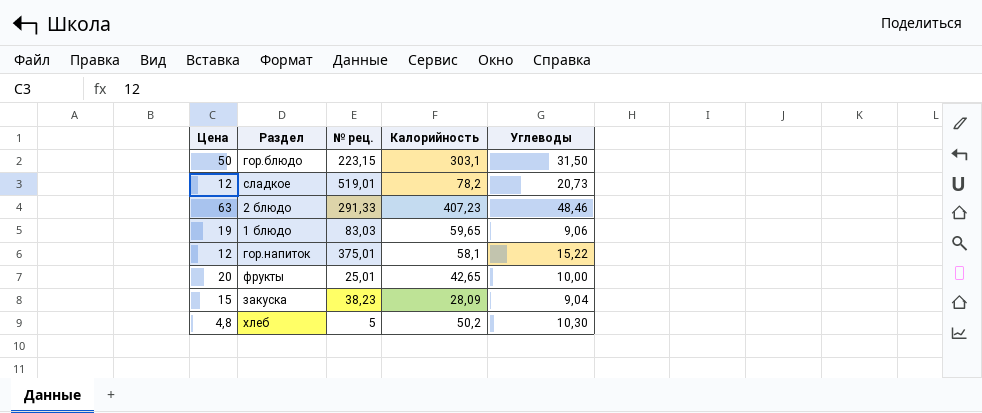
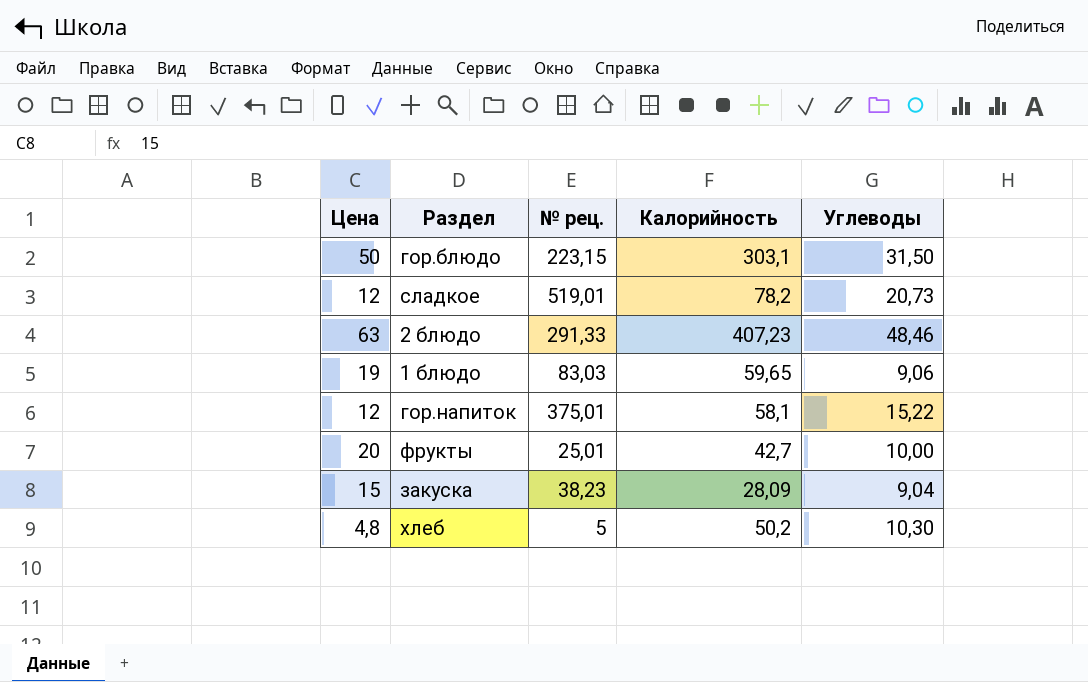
фрукты | Калорийность: 42,65 -> 42,7

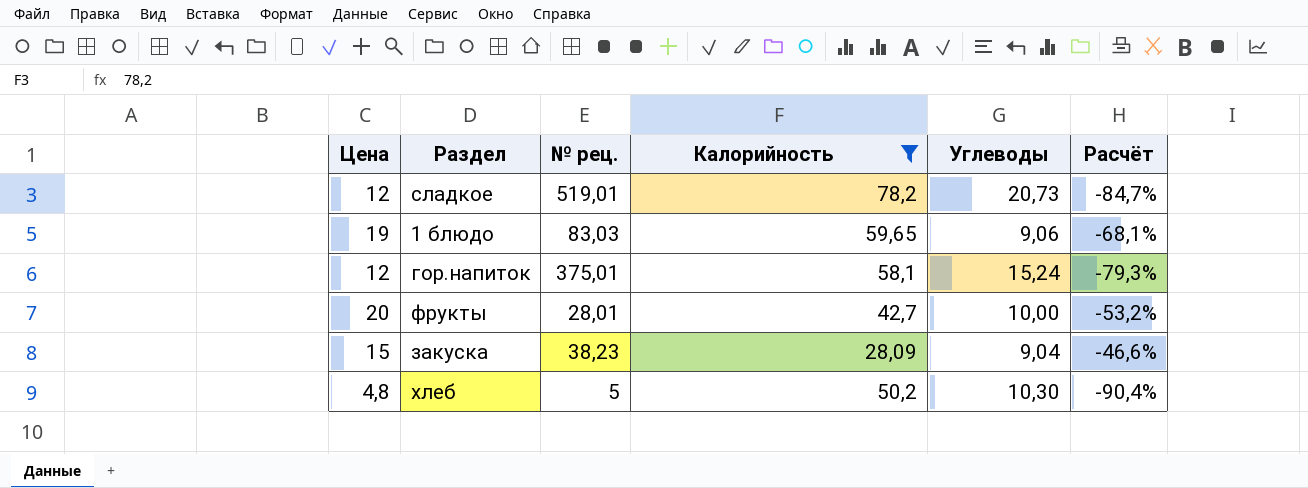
filter: none -> Калорийность <= 78,2
column Расчёт | formula: none -> ([Цена] - [Калорийность]) / [Калорийность]
гор.напиток | Углеводы: 15,22 -> 15,24
фрукты | № рец.: 25,01 -> 28,01

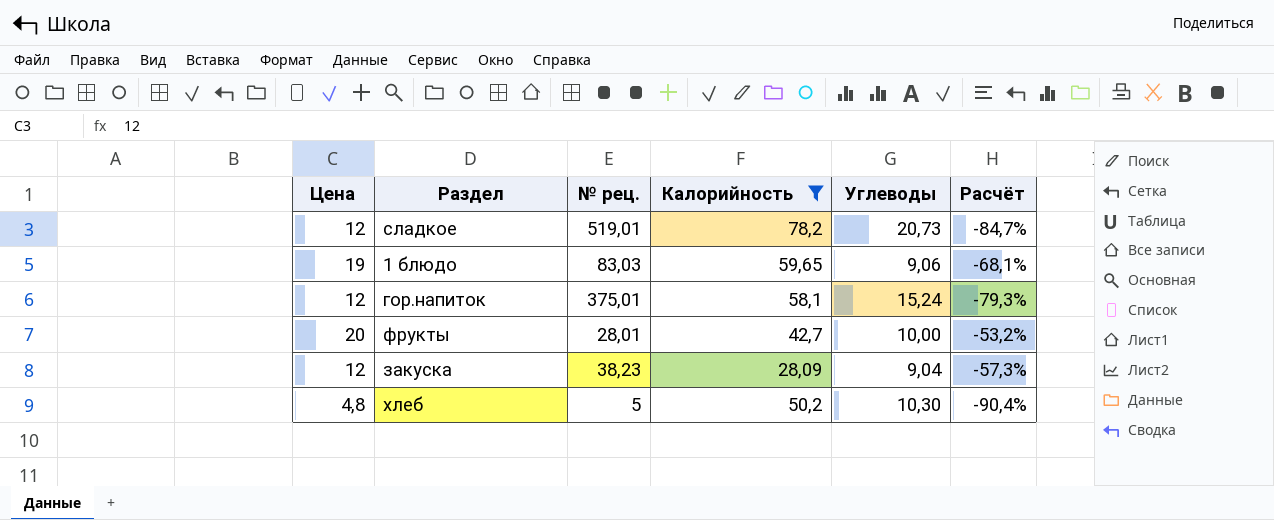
закуска | Цена: 15 -> 12
закуска | Расчёт: -46,6% -> -57,3%

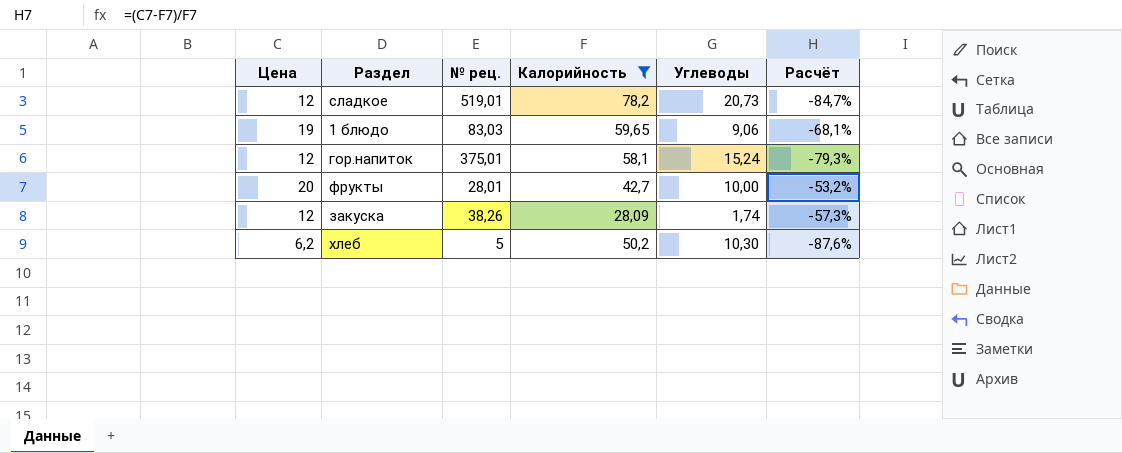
закуска | № рец.: 38,23 -> 38,26
закуска | Углеводы: 9,04 -> 1,74
хлеб | Цена: 4,8 -> 6,2
хлеб | Расчёт: -90,4% -> -87,6%

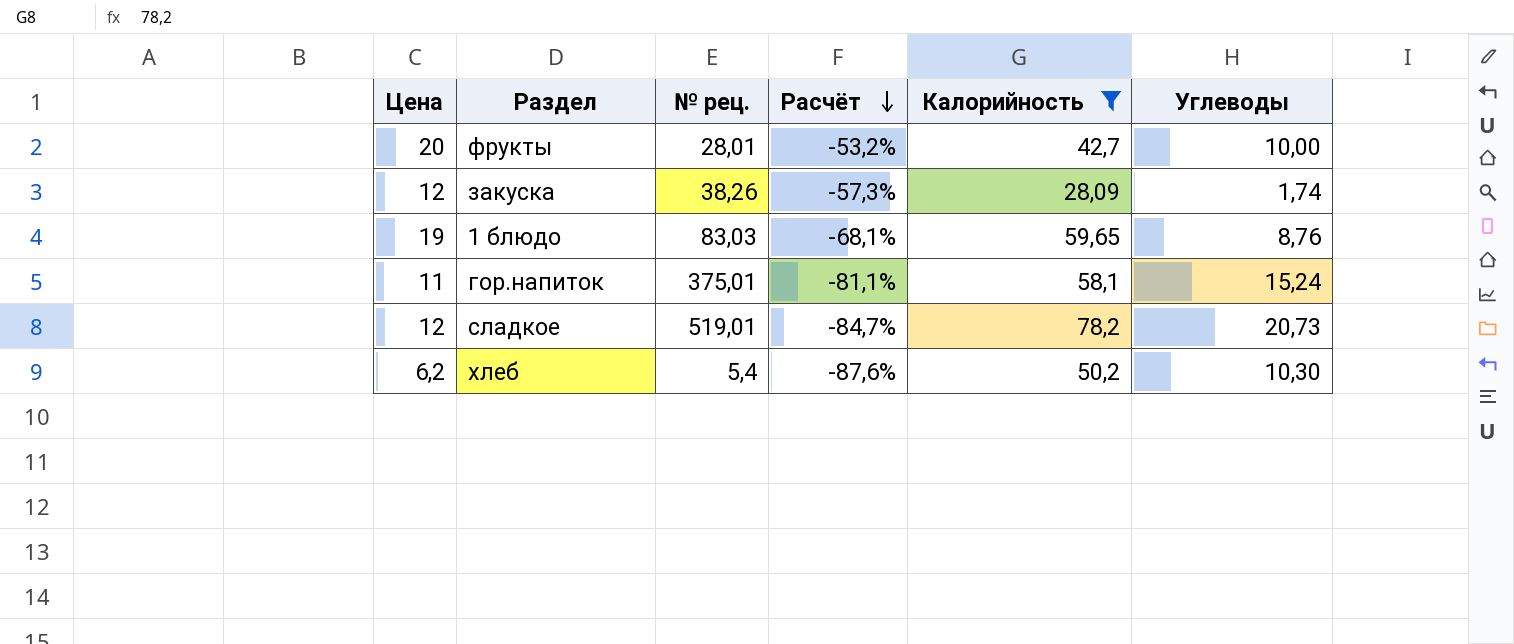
row order: none -> Расчёт descending
column Расчёт | position: 6 -> 4
1 блюдо | Углеводы: 9,06 -> 8,76
гор.напиток | Цена: 12 -> 11
гор.напиток | Расчёт: -79,3% -> -81,1%
хлеб | № рец.: 5 -> 5,4

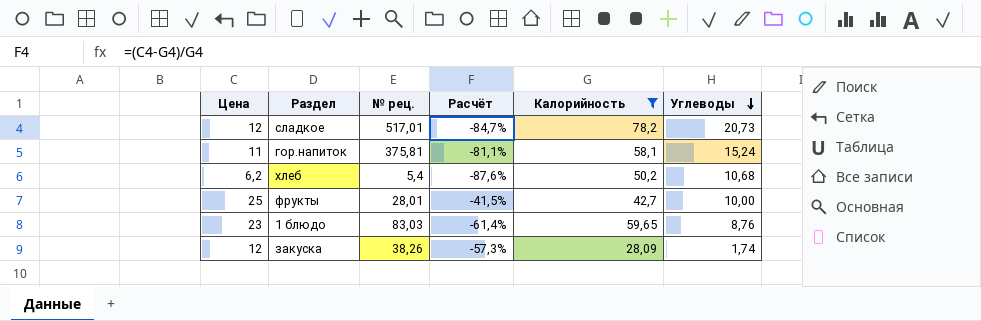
row order: Расчёт descending -> Углеводы descending
сладкое | № рец.: 519,01 -> 517,01
гор.напиток | № рец.: 375,01 -> 375,81
хлеб | Углеводы: 10,30 -> 10,68
фрукты | Цена: 20 -> 25
фрукты | Расчёт: -53,2% -> -41,5%
1 блюдо | Цена: 19 -> 23
1 блюдо | Расчёт: -68,1% -> -61,4%

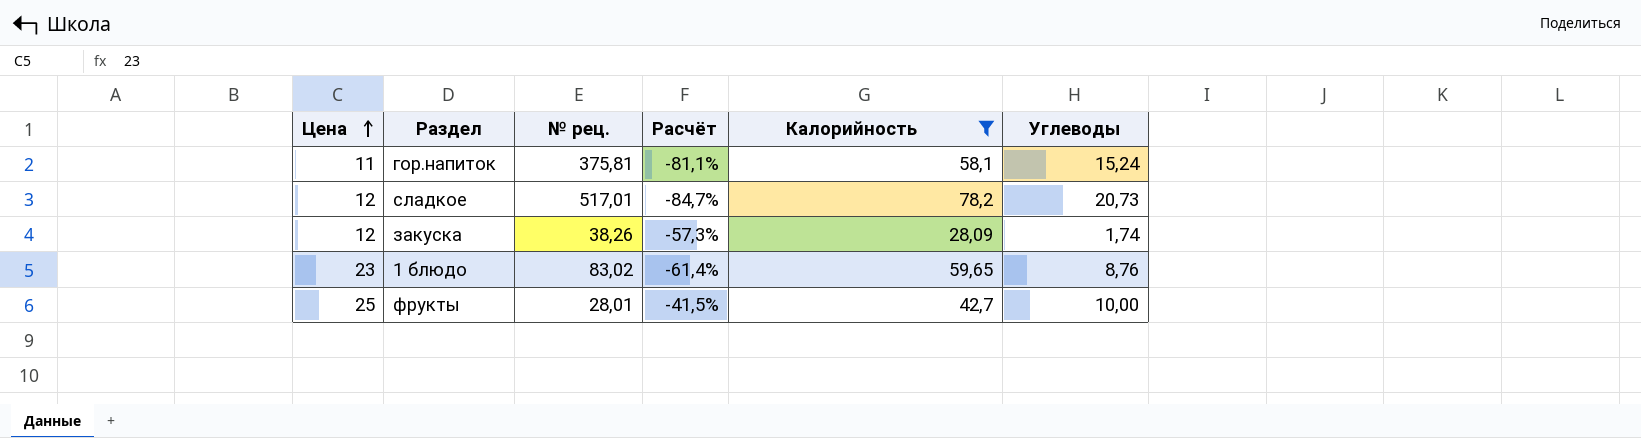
row order: Углеводы descending -> Цена ascending
row хлеб: 6,2 | 5,4 | -87,6% | 50,2 | 10,68 -> none
1 блюдо | № рец.: 83,03 -> 83,02

